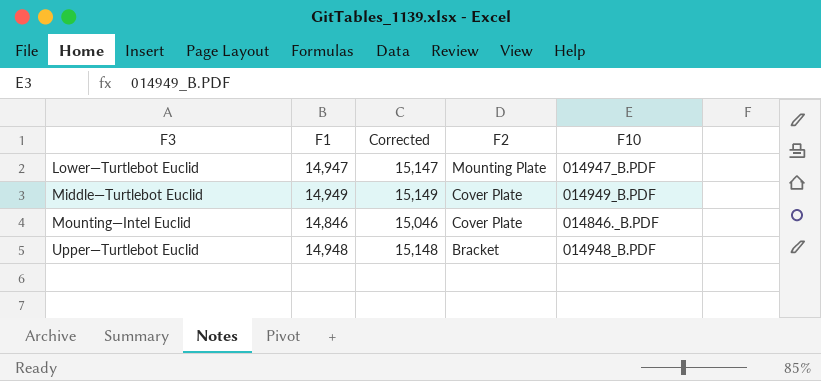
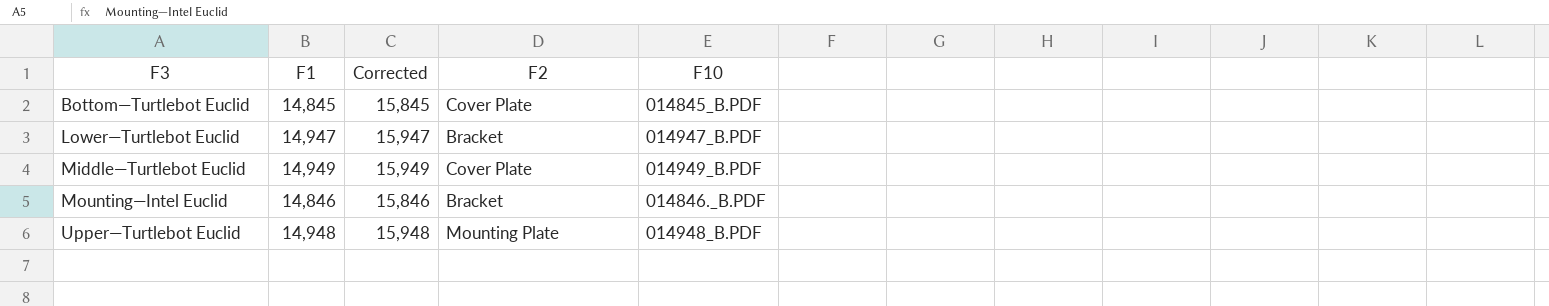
column Corrected | formula: [F1] + 200 -> [F1] + 1000
row Bottom—Turtlebot Euclid: none -> 14,845 | 15,845 | Cover Plate | 014845_B.PDF
Lower—Turtlebot Euclid | F2: Mounting Plate -> Bracket
Mounting—Intel Euclid | F2: Cover Plate -> Bracket
Upper—Turtlebot Euclid | F2: Bracket -> Mounting Plate

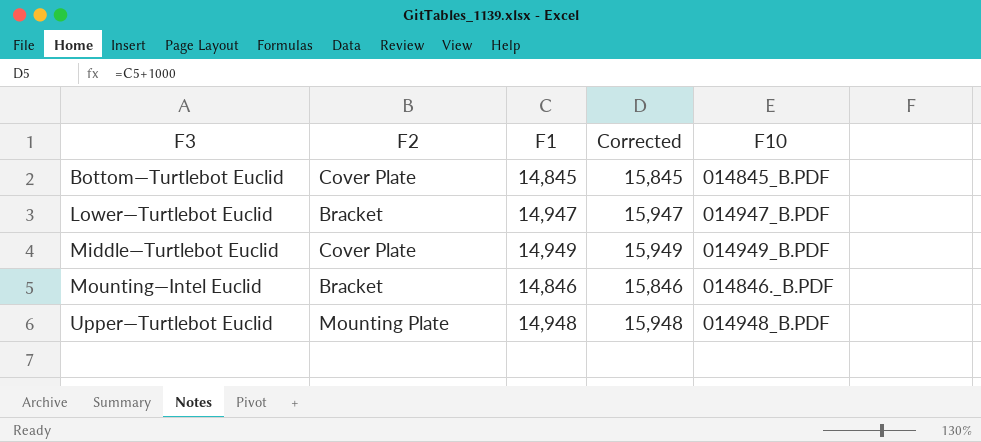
column F2 | position: 4 -> 2

